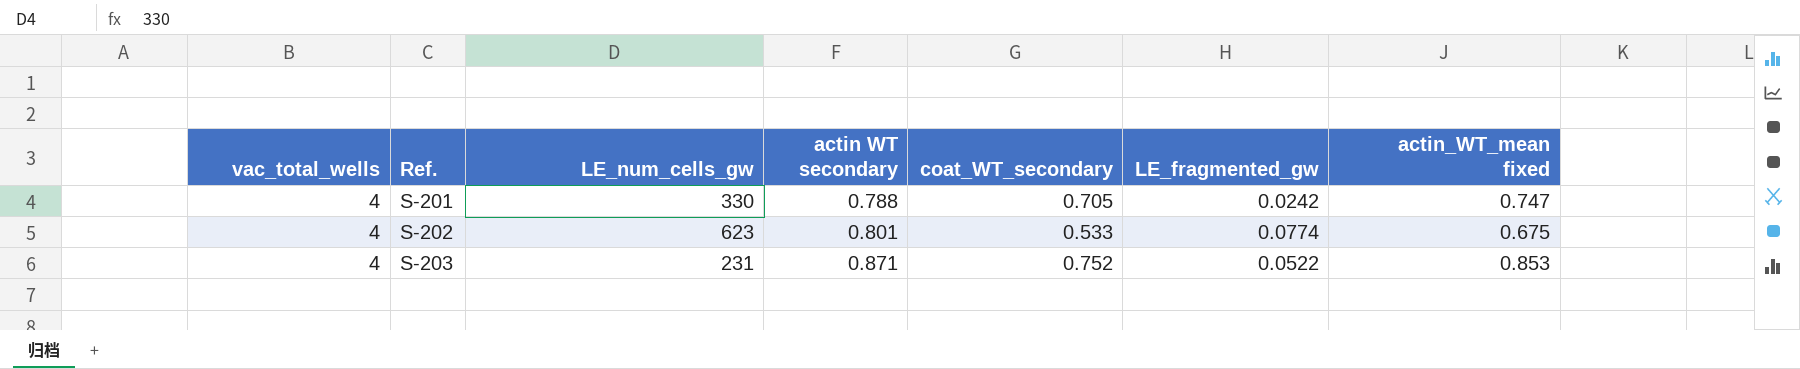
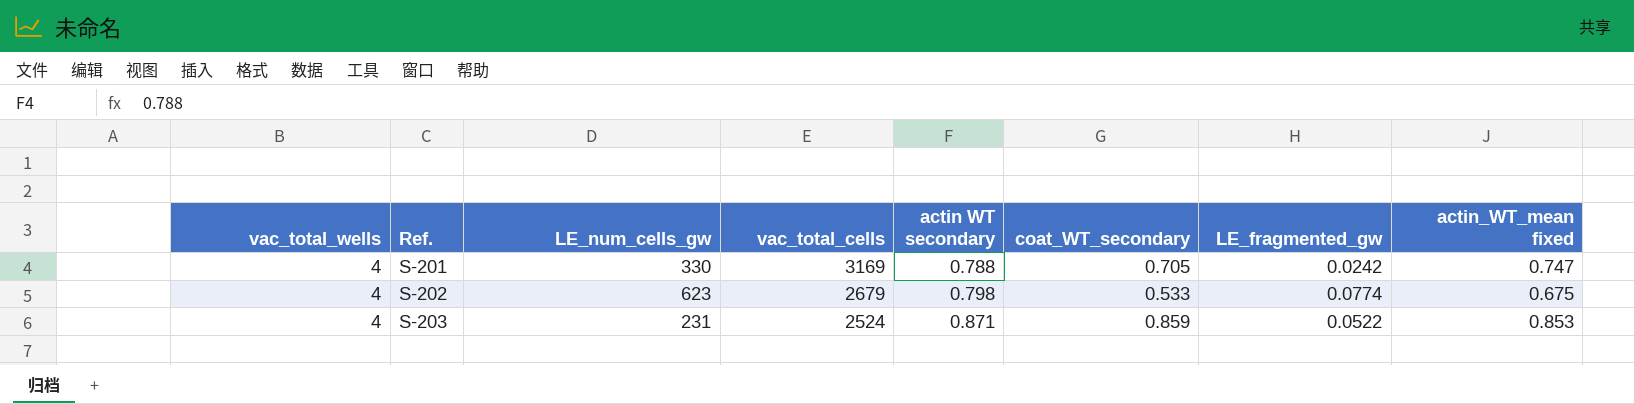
column vac_total_cells | position: none -> 4
S-202 | actin WT secondary: 0.801 -> 0.798
S-203 | coat_WT_secondary: 0.752 -> 0.859

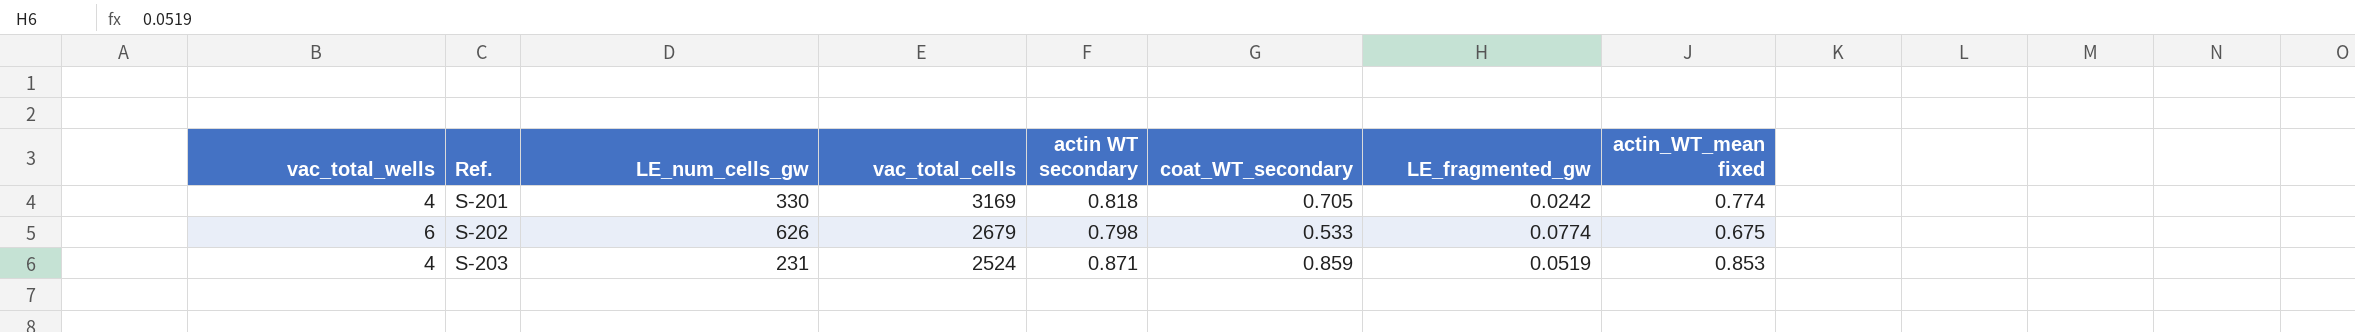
S-201 | actin WT secondary: 0.788 -> 0.818
S-201 | actin_WT_mean fixed: 0.747 -> 0.774
S-202 | vac_total_wells: 4 -> 6
S-202 | LE_num_cells_gw: 623 -> 626
S-203 | LE_fragmented_gw: 0.0522 -> 0.0519

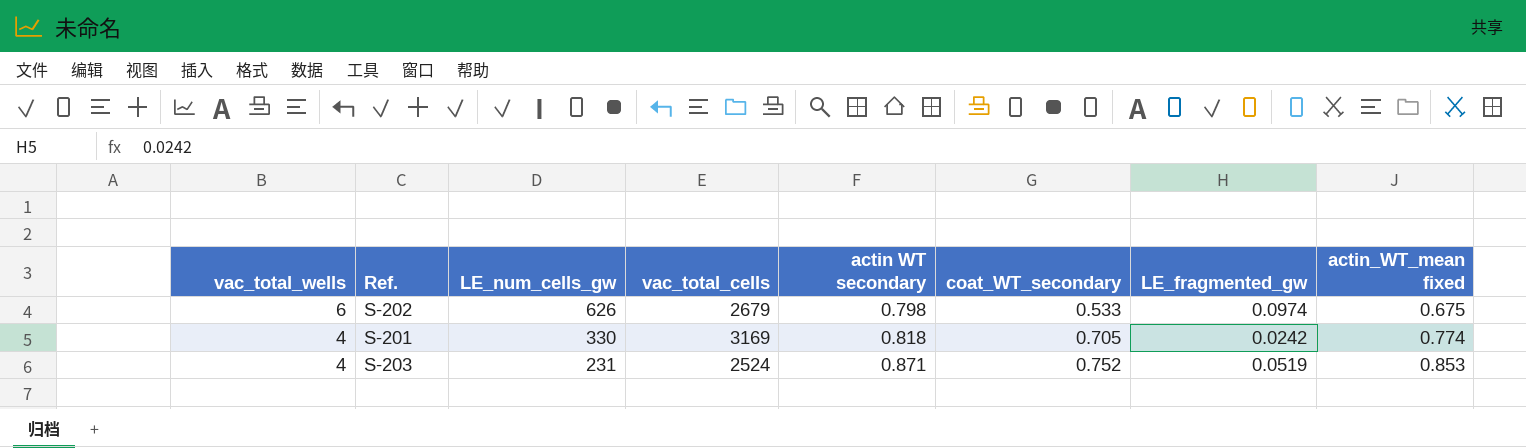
row order: Ref. ascending -> vac_total_wells descending
S-202 | LE_fragmented_gw: 0.0774 -> 0.0974
S-203 | coat_WT_secondary: 0.859 -> 0.752

